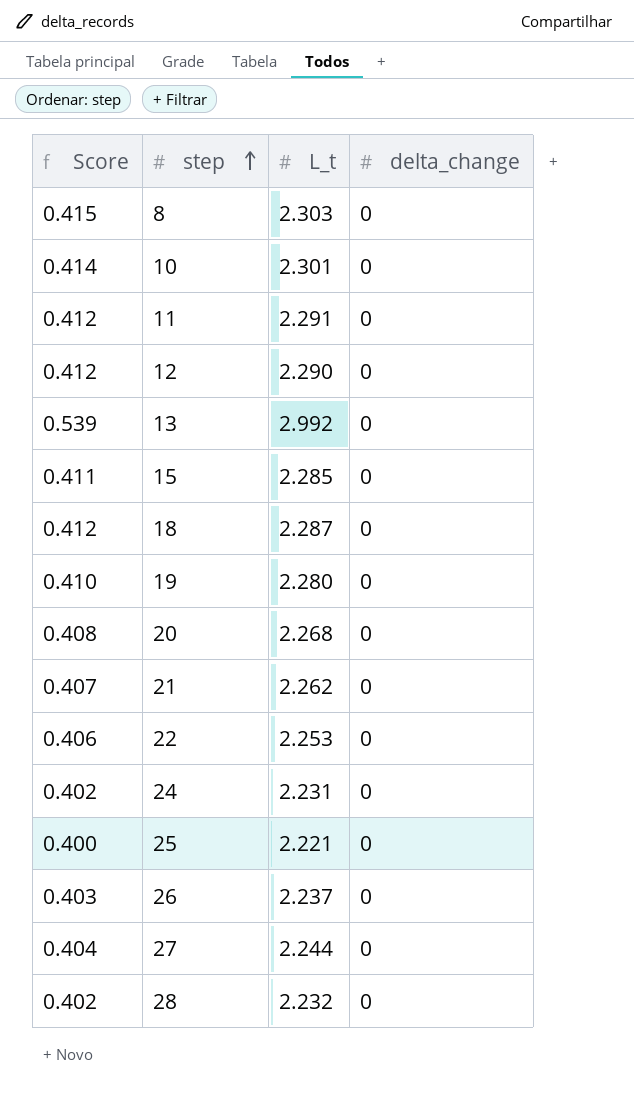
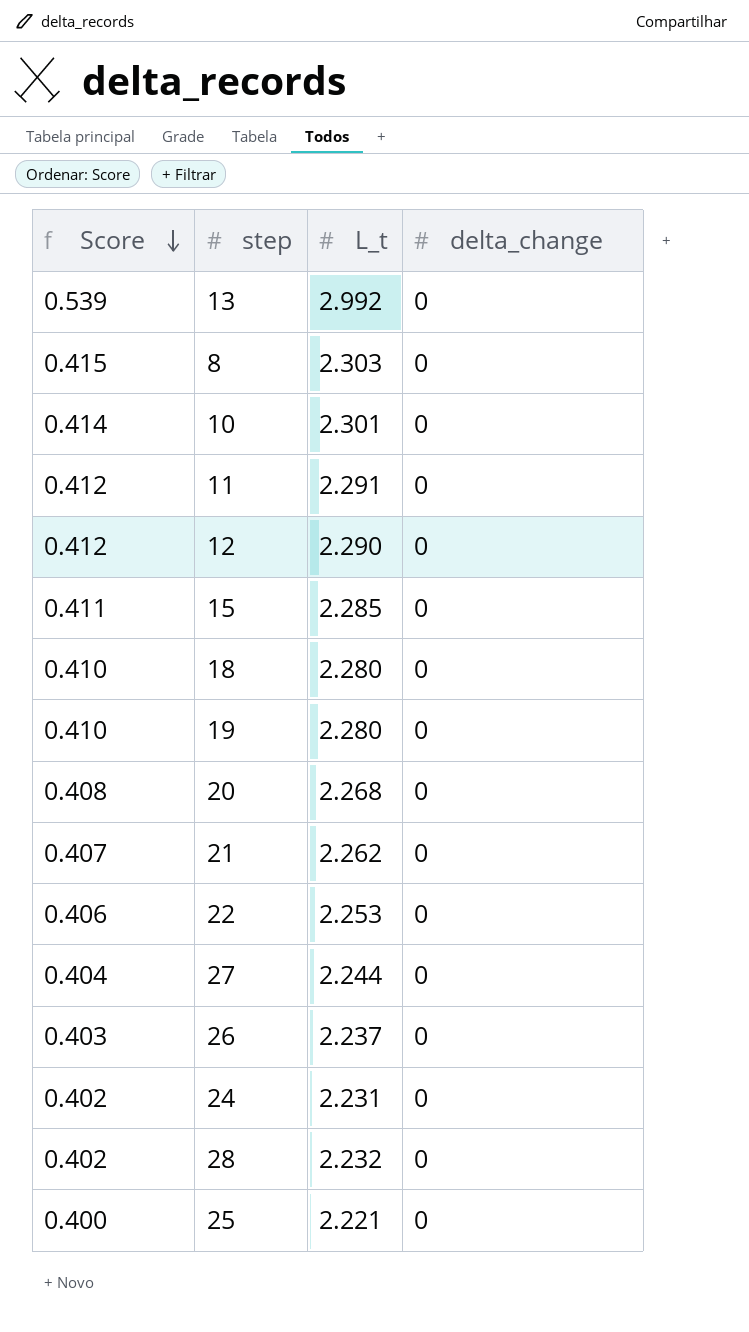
row order: step ascending -> Score descending
18 | Score: 0.412 -> 0.410
18 | L_t: 2.287 -> 2.280

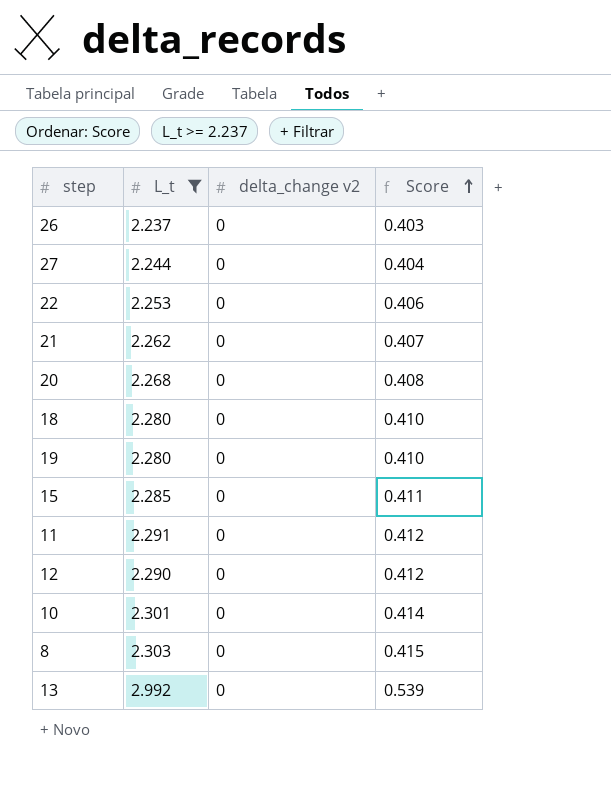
filter: none -> L_t >= 2.237
row order: Score descending -> Score ascending
column name: delta_change -> delta_change v2
column Score | position: 1 -> 4

